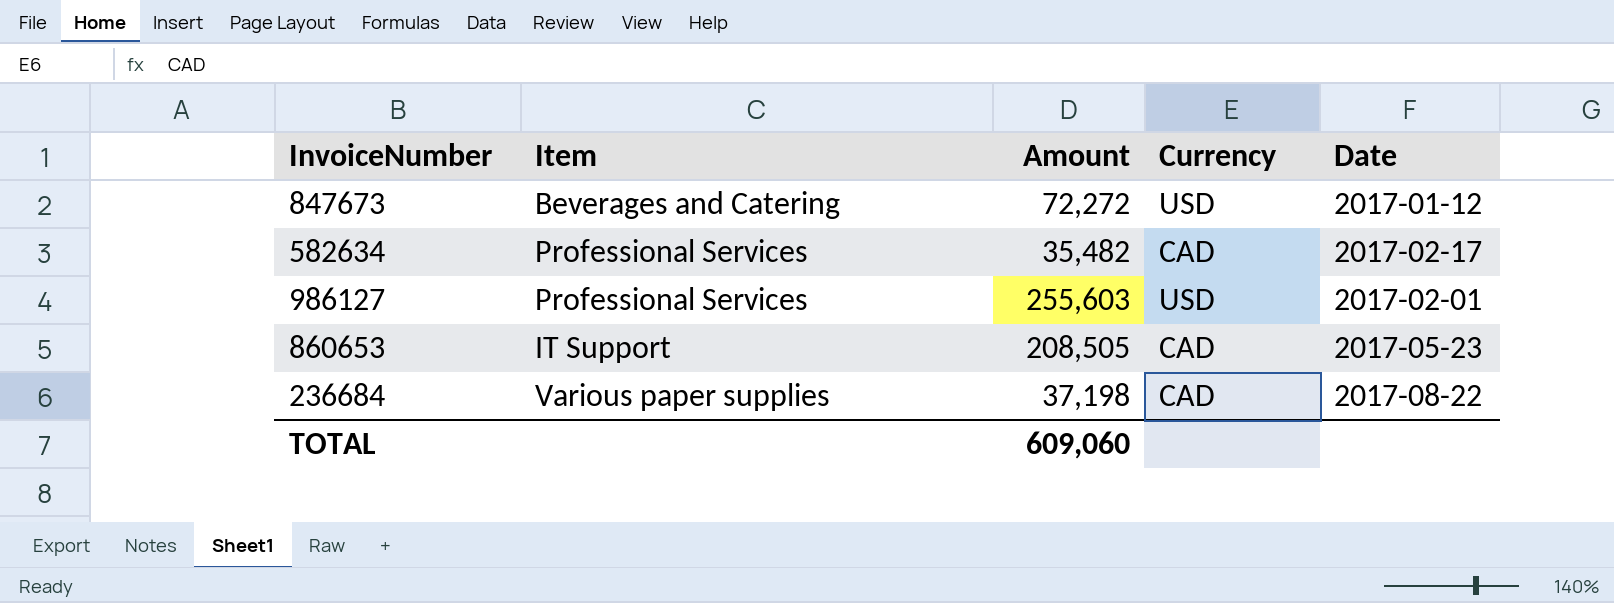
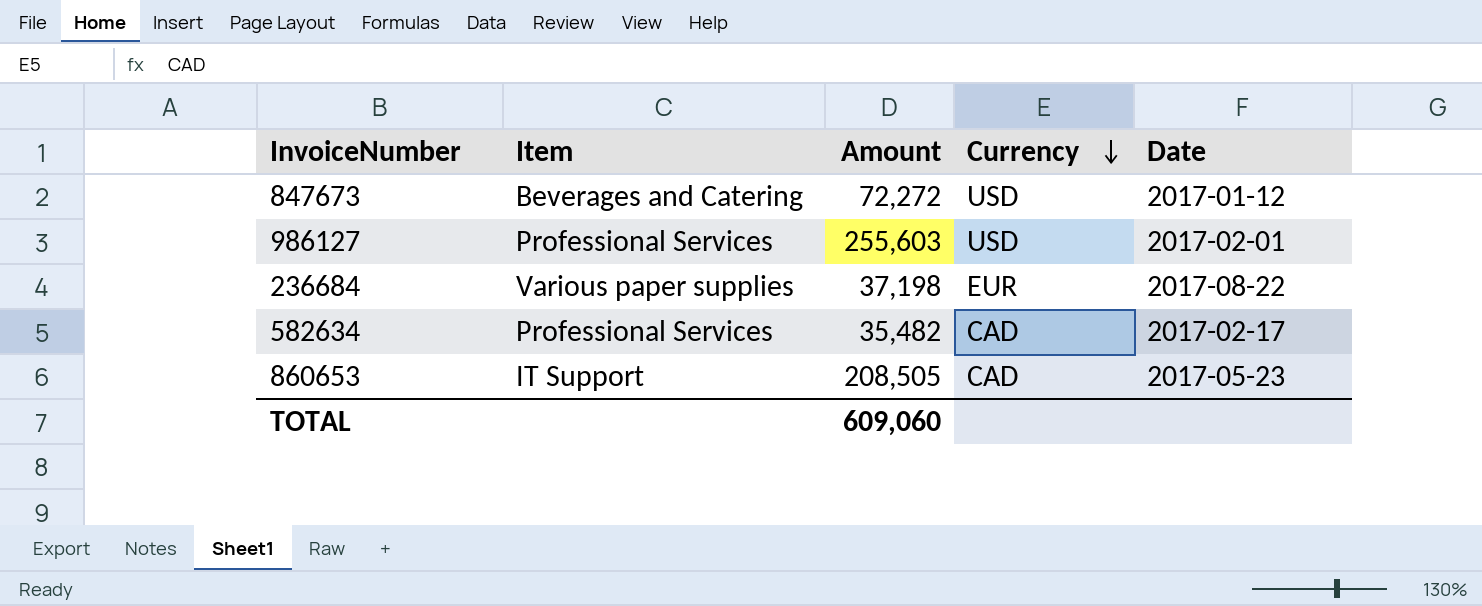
row order: none -> Currency descending
236684 | Currency: CAD -> EUR

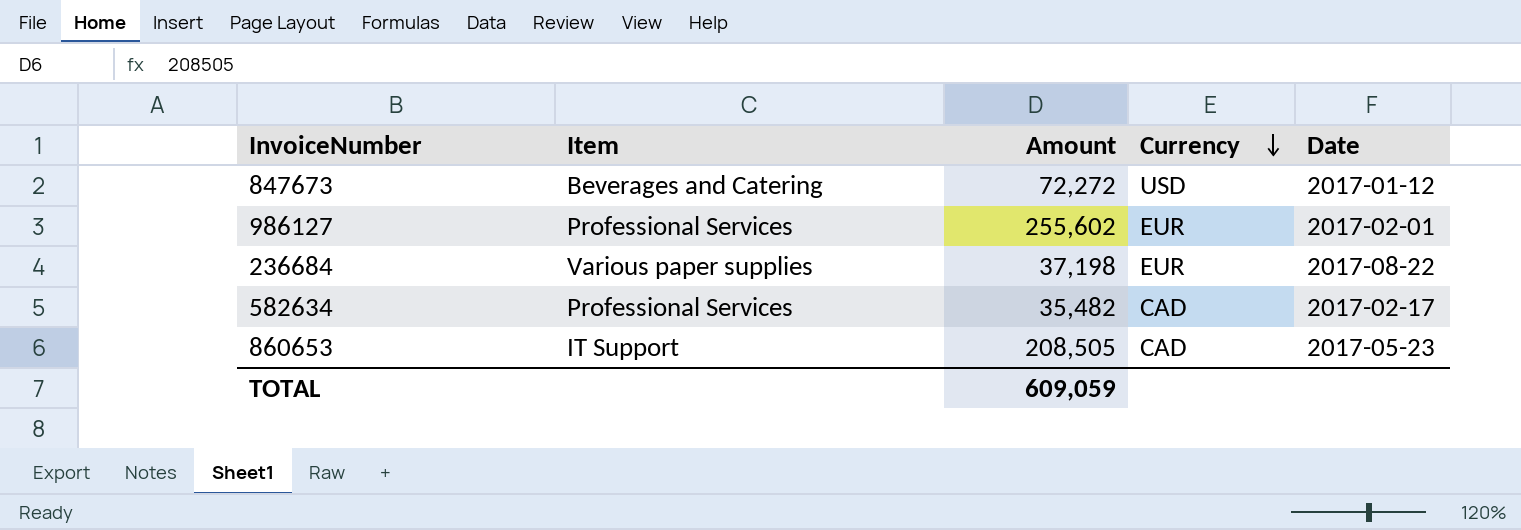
986127 | Amount: 255,603 -> 255,602
986127 | Currency: USD -> EUR
TOTAL | Amount: 609,060 -> 609,059

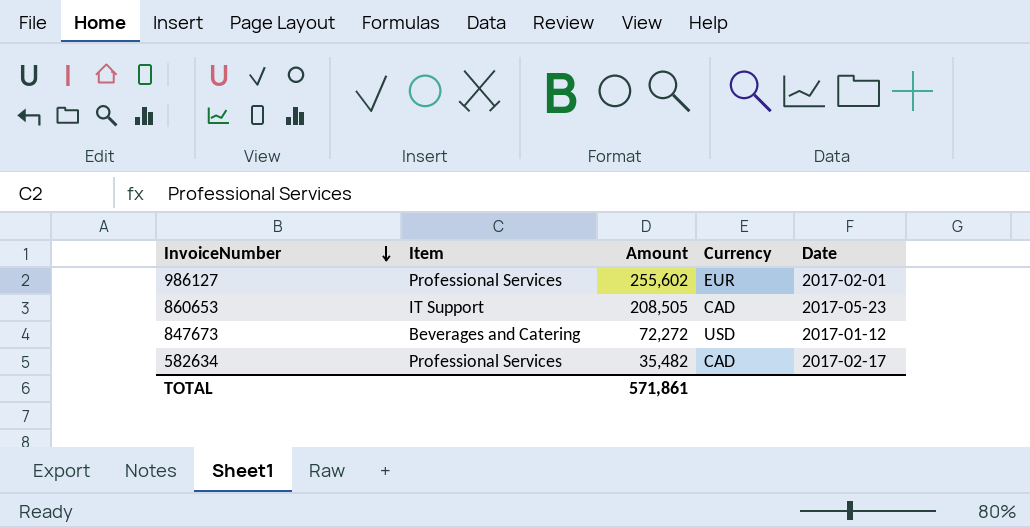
row order: Currency descending -> InvoiceNumber descending
row 236684: Various paper supplies | 37,198 | EUR | 2017-08-22 -> none
TOTAL | Amount: 609,059 -> 571,861

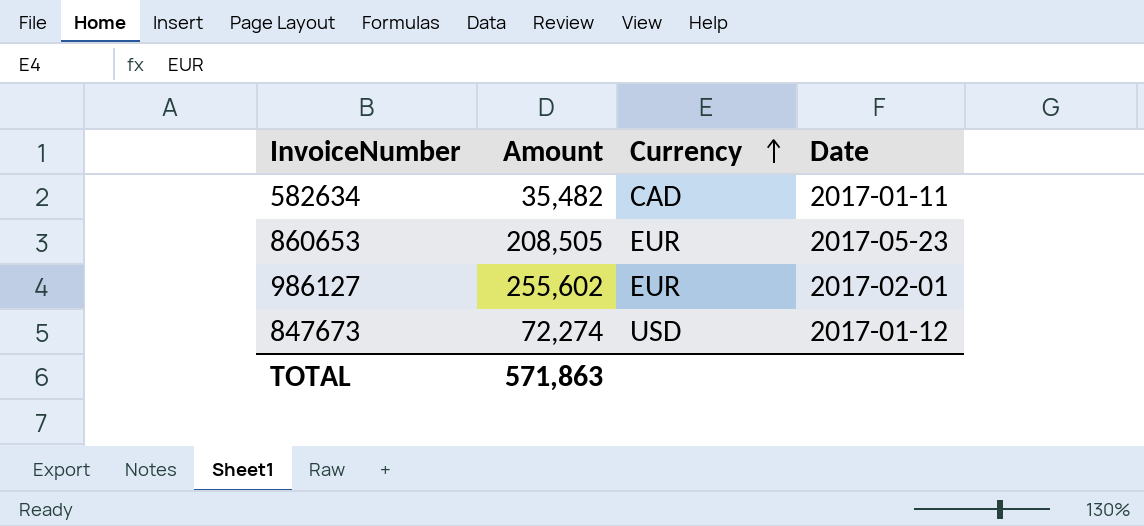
row order: InvoiceNumber descending -> Currency ascending
column Item | position: 2 -> none
582634 | Date: 2017-02-17 -> 2017-01-11
860653 | Currency: CAD -> EUR
847673 | Amount: 72,272 -> 72,274
TOTAL | Amount: 571,861 -> 571,863

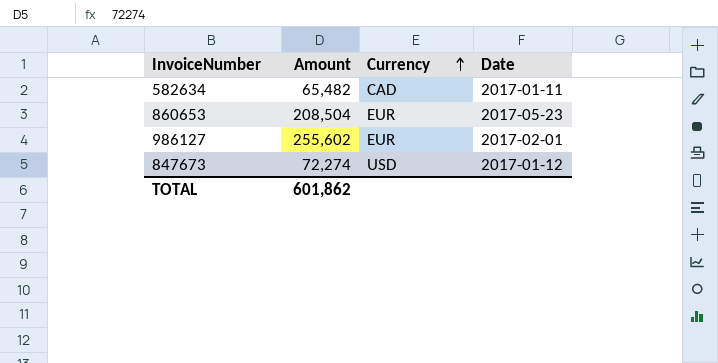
582634 | Amount: 35,482 -> 65,482
860653 | Amount: 208,505 -> 208,504
TOTAL | Amount: 571,863 -> 601,862

